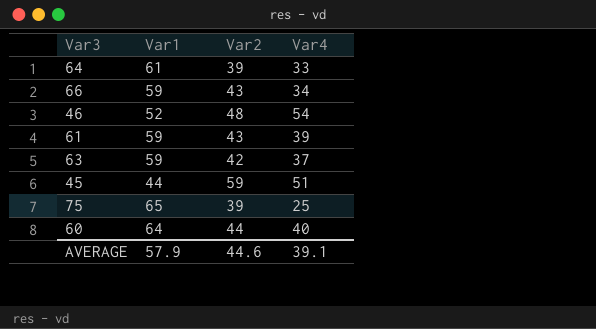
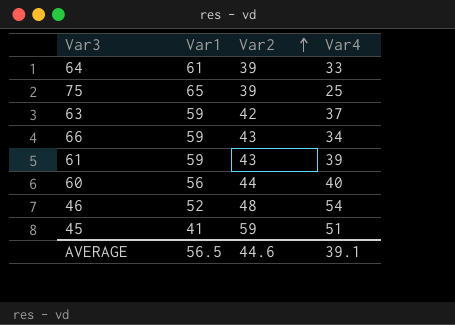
row order: none -> Var2 ascending
60 | Var1: 64 -> 56
45 | Var1: 44 -> 41
AVERAGE | Var1: 57.9 -> 56.5

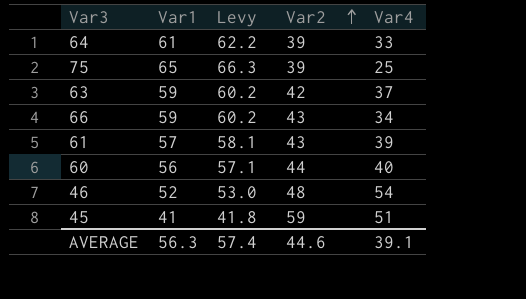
column Levy | formula: none -> [Var1] * 1.02
61 | Var1: 59 -> 57
AVERAGE | Var1: 56.5 -> 56.3

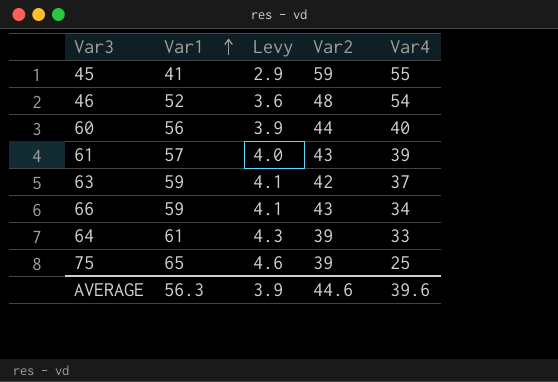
row order: Var2 ascending -> Var1 ascending
column Levy | formula: [Var1] * 1.02 -> [Var1] * 0.07
45 | Var4: 51 -> 55
AVERAGE | Levy: 57.4 -> 3.9
AVERAGE | Var4: 39.1 -> 39.6

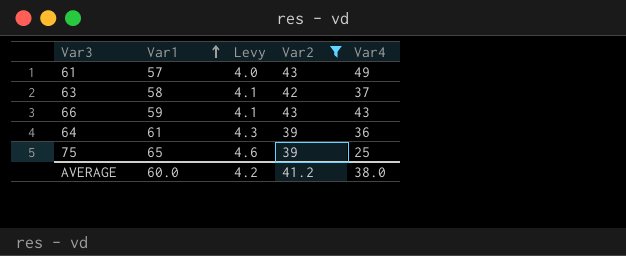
filter: none -> Var2 <= 43
61 | Var4: 39 -> 49
63 | Var1: 59 -> 58
66 | Var4: 34 -> 43
64 | Var4: 33 -> 36
AVERAGE | Var1: 56.3 -> 60.0
AVERAGE | Levy: 3.9 -> 4.2
AVERAGE | Var2: 44.6 -> 41.2
AVERAGE | Var4: 39.6 -> 38.0

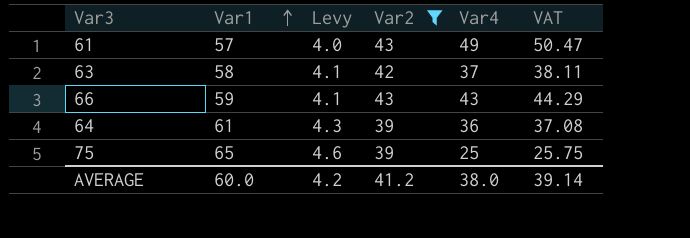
column VAT | formula: none -> [Var4] * 1.03

